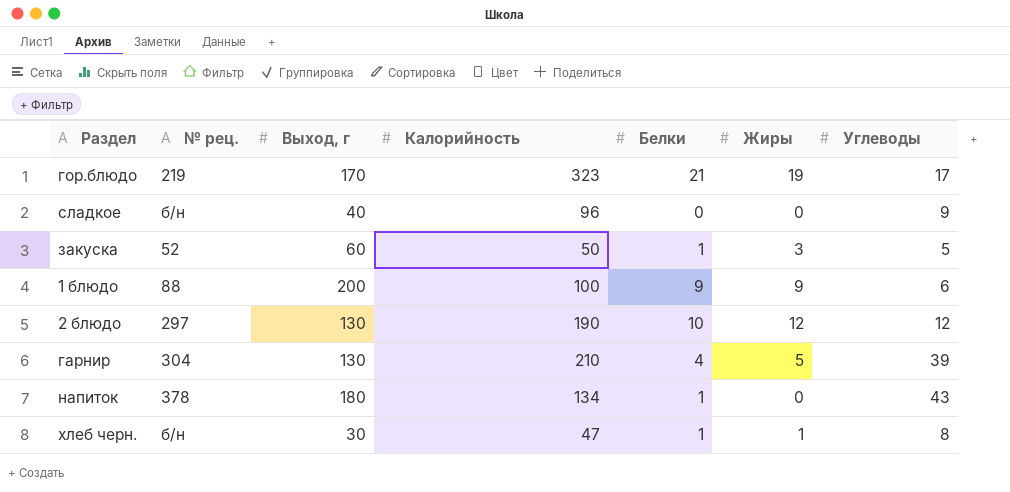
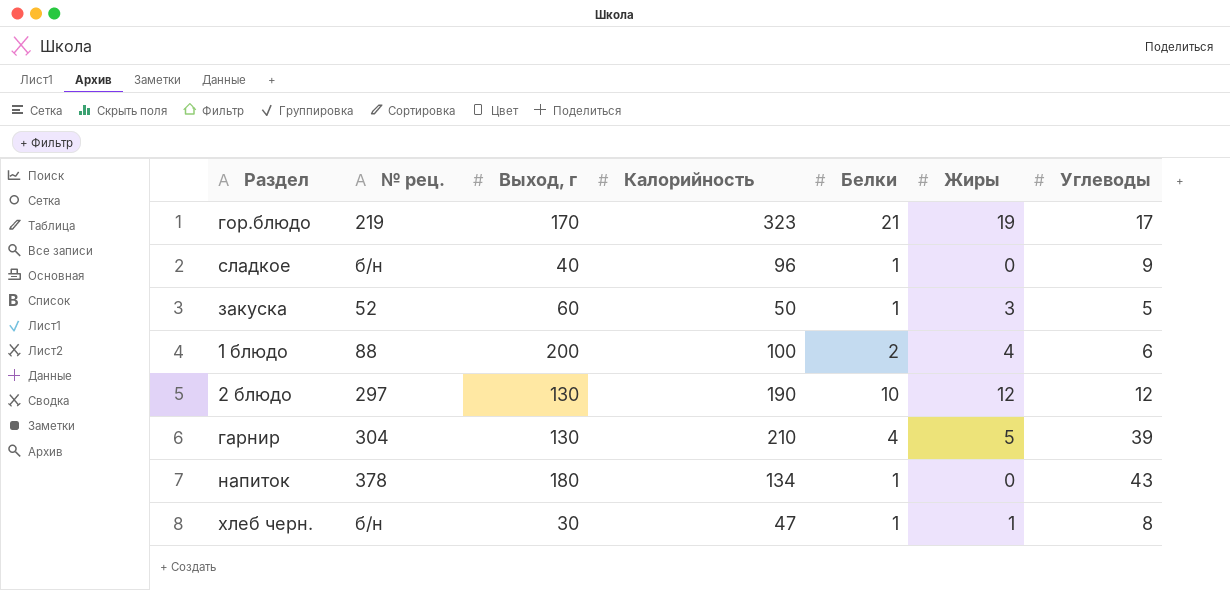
сладкое | Белки: 0 -> 1
1 блюдо | Белки: 9 -> 2
1 блюдо | Жиры: 9 -> 4

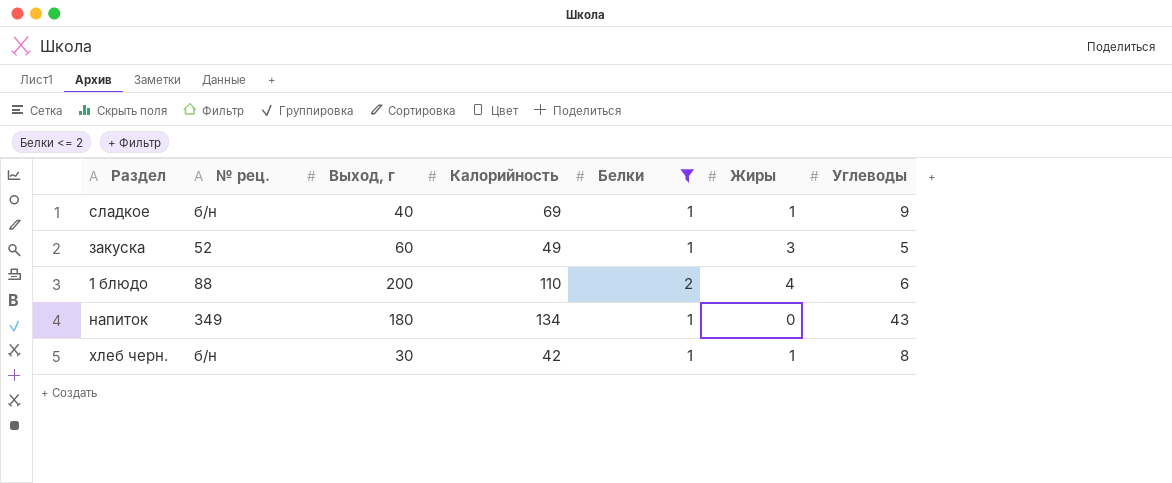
filter: none -> Белки <= 2
сладкое | Калорийность: 96 -> 69
сладкое | Жиры: 0 -> 1
закуска | Калорийность: 50 -> 49
1 блюдо | Калорийность: 100 -> 110
напиток | № рец.: 378 -> 349
хлеб черн. | Калорийность: 47 -> 42

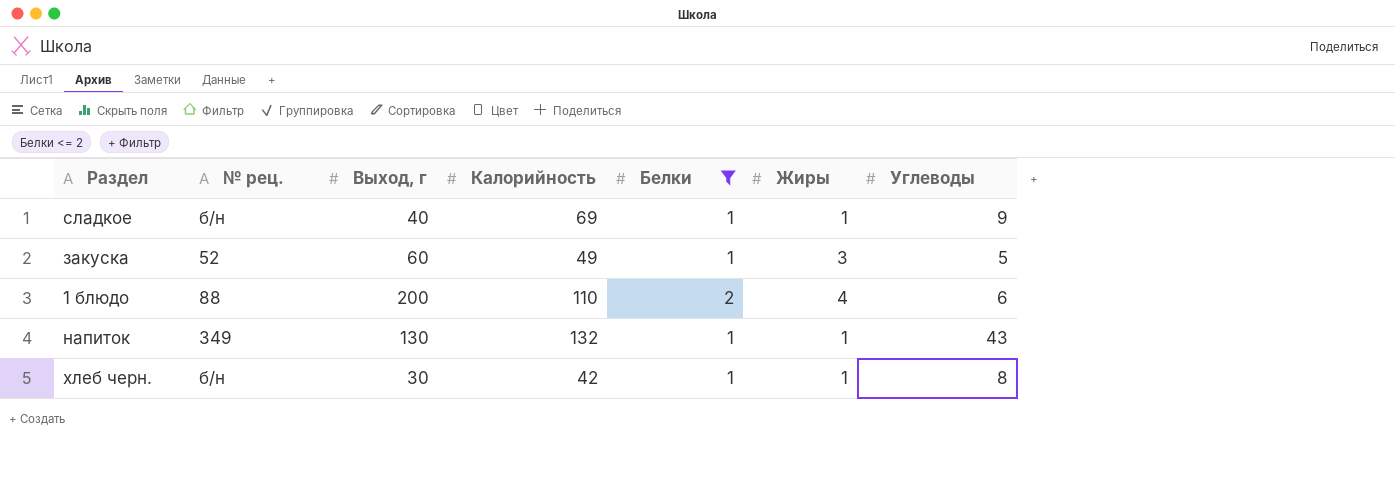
напиток | Выход, г: 180 -> 130
напиток | Калорийность: 134 -> 132
напиток | Жиры: 0 -> 1

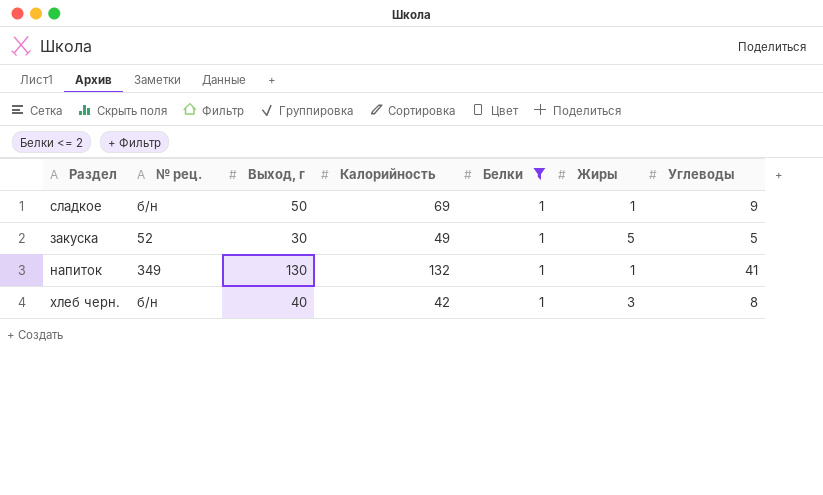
row 1 блюдо: 88 | 200 | 110 | 2 | 4 | 6 -> none
сладкое | Выход, г: 40 -> 50
закуска | Выход, г: 60 -> 30
закуска | Жиры: 3 -> 5
напиток | Углеводы: 43 -> 41
хлеб черн. | Выход, г: 30 -> 40
хлеб черн. | Жиры: 1 -> 3

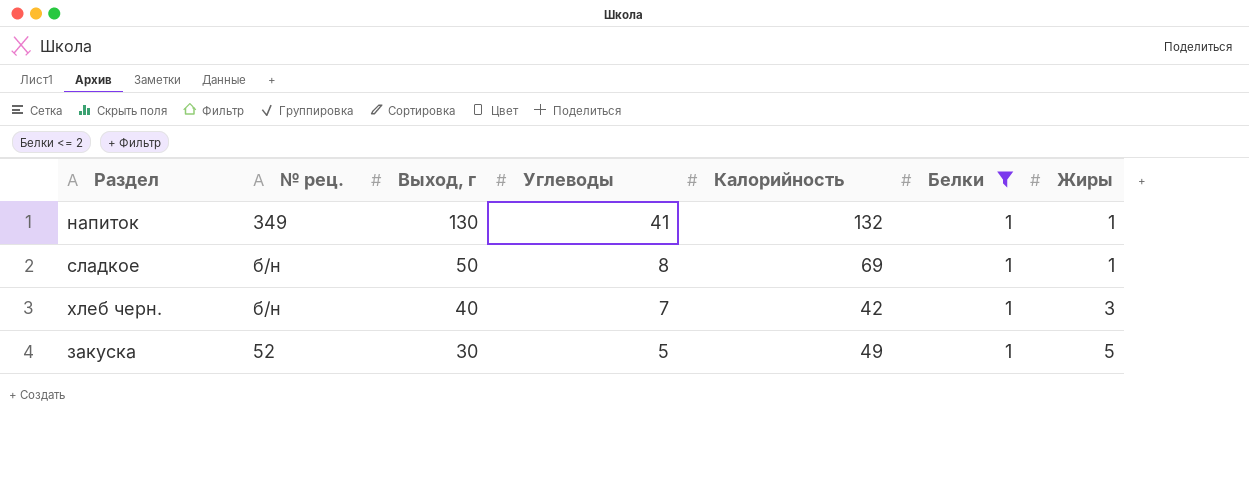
row order: none -> Выход, г descending
column Углеводы | position: 7 -> 4
сладкое | Углеводы: 9 -> 8
хлеб черн. | Углеводы: 8 -> 7

